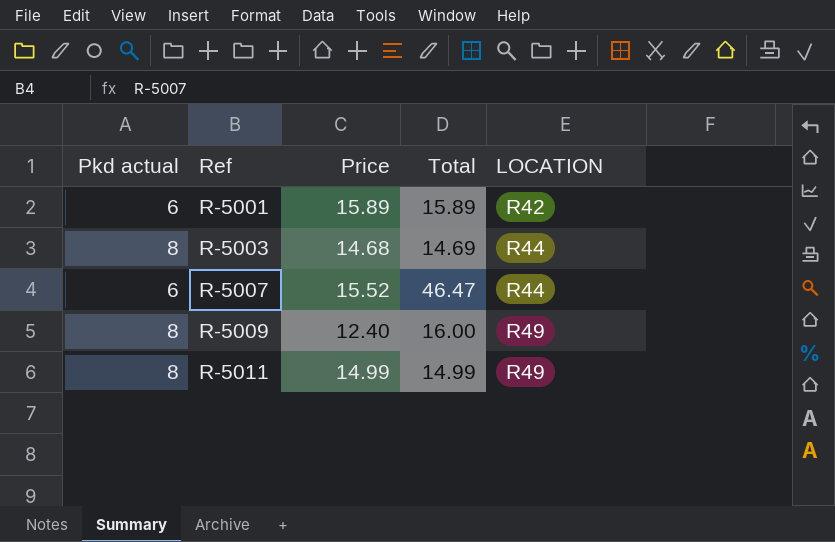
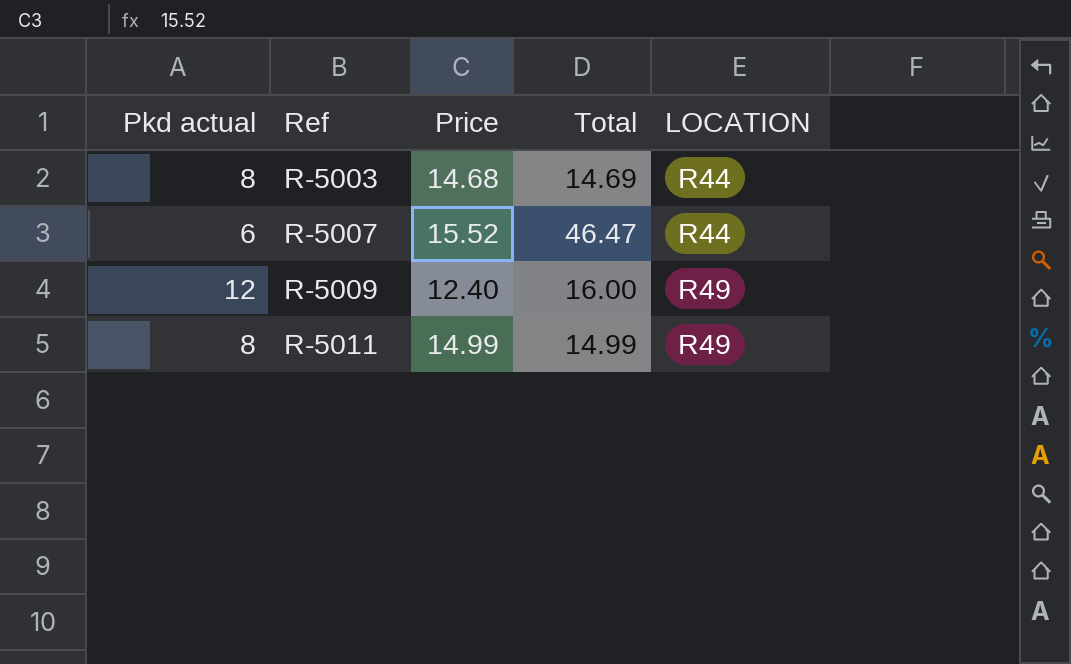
row R-5001: 6 | 15.89 | 15.89 | R42 -> none
R-5009 | Pkd actual: 8 -> 12

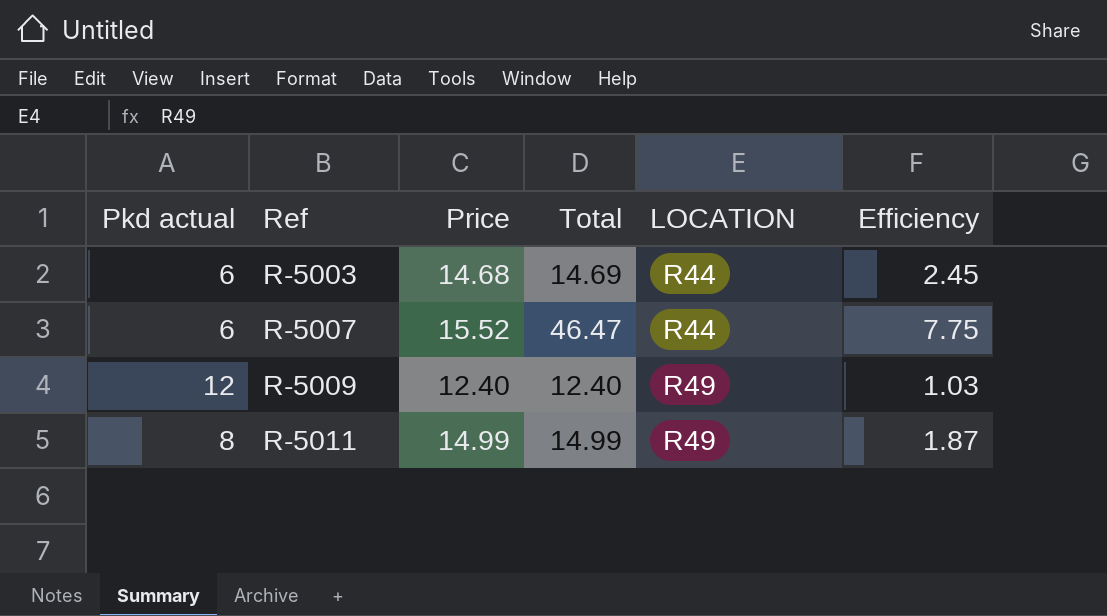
column Efficiency | formula: none -> [Total] / [Pkd actual]
R-5003 | Pkd actual: 8 -> 6
R-5009 | Total: 16.00 -> 12.40

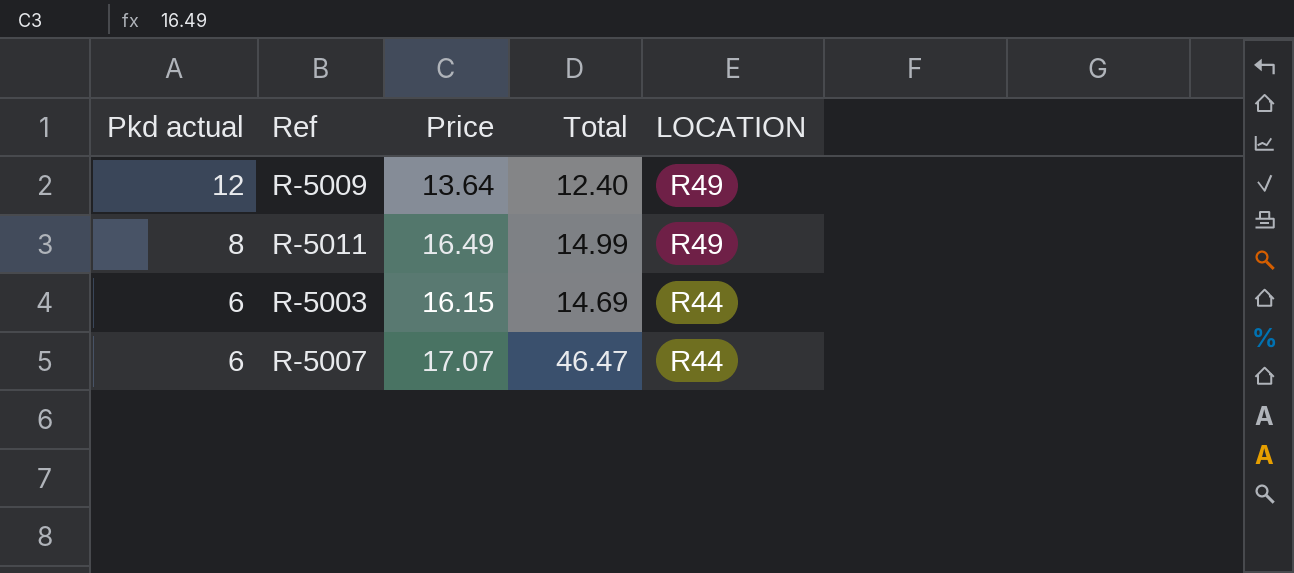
row order: Ref ascending -> Pkd actual descending
column Efficiency | formula: [Total] / [Pkd actual] -> none
R-5009 | Price: 12.40 -> 13.64
R-5011 | Price: 14.99 -> 16.49
R-5003 | Price: 14.68 -> 16.15
R-5007 | Price: 15.52 -> 17.07

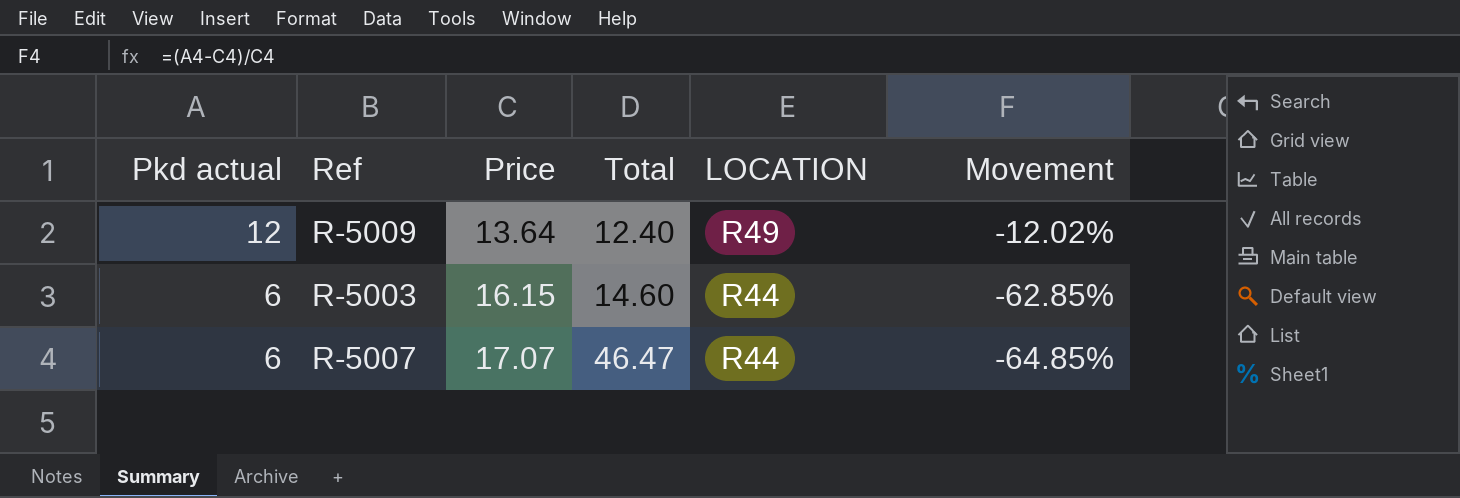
column Movement | formula: none -> ([Pkd actual] - [Price]) / [Price]
row R-5011: 8 | 16.49 | 14.99 | R49 -> none
R-5003 | Total: 14.69 -> 14.60

